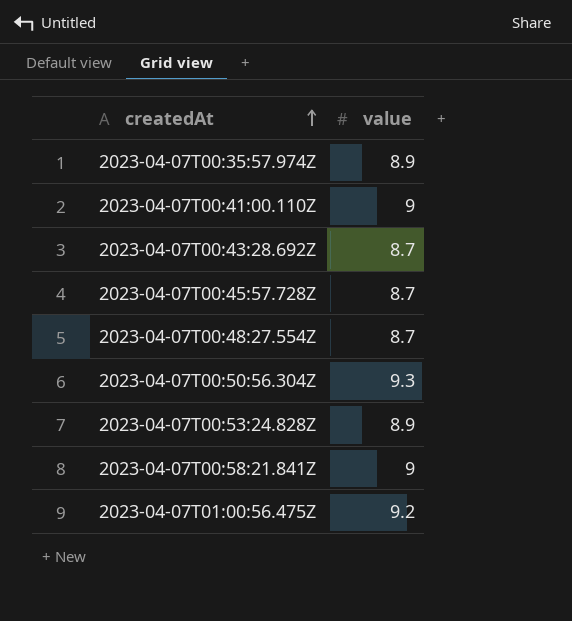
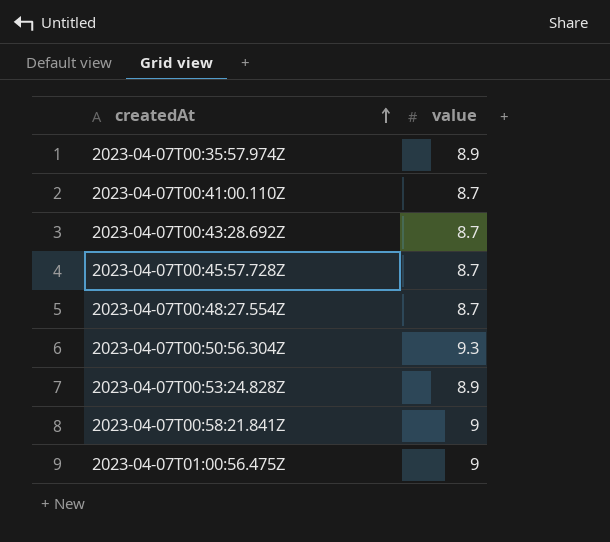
2023-04-07T00:41:00.110Z | value: 9 -> 8.7
2023-04-07T01:00:56.475Z | value: 9.2 -> 9

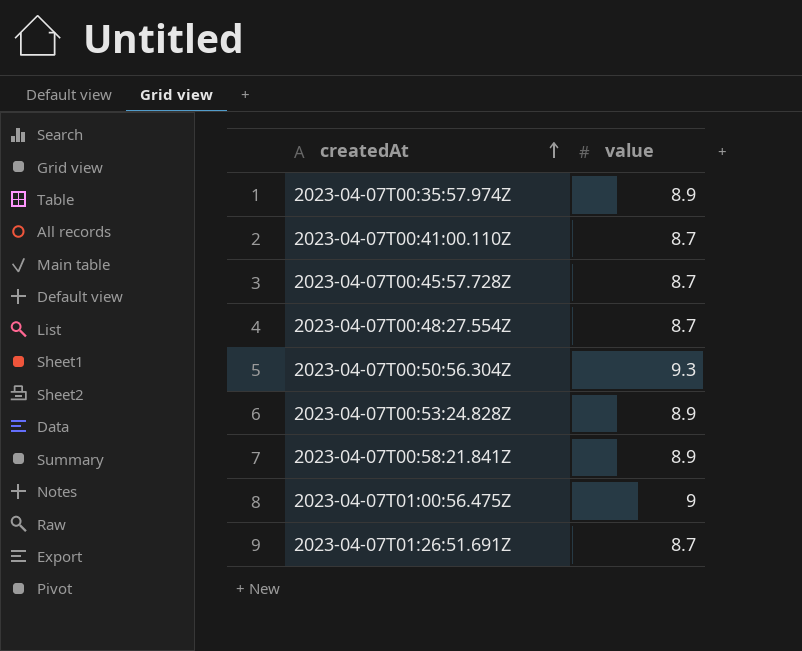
row 2023-04-07T00:43:28.692Z: 8.7 -> none
2023-04-07T00:58:21.841Z | value: 9 -> 8.9
row 2023-04-07T01:26:51.691Z: none -> 8.7

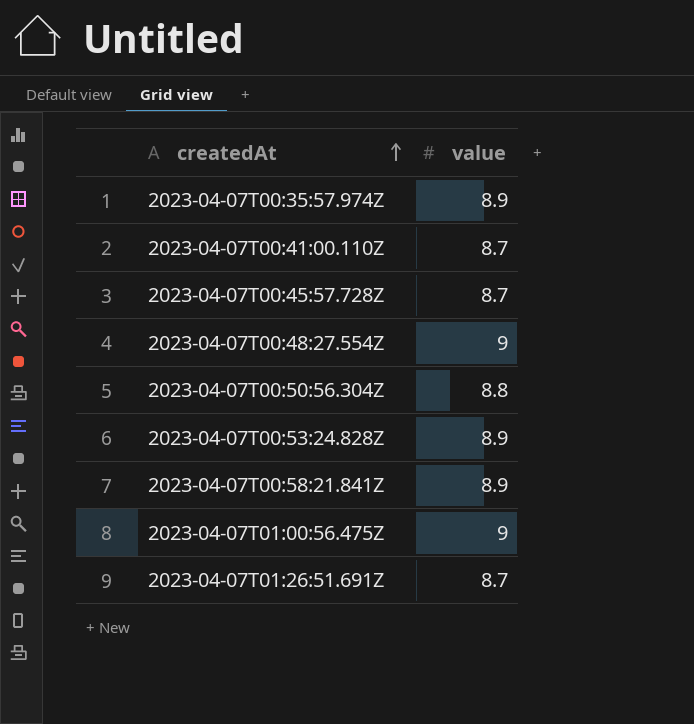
2023-04-07T00:48:27.554Z | value: 8.7 -> 9
2023-04-07T00:50:56.304Z | value: 9.3 -> 8.8

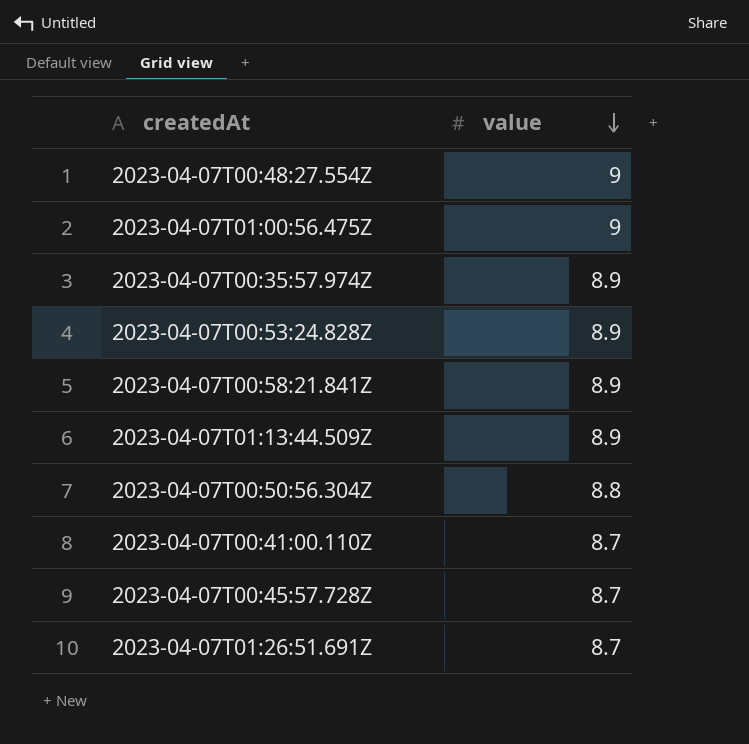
row order: createdAt ascending -> value descending
row 2023-04-07T01:13:44.509Z: none -> 8.9

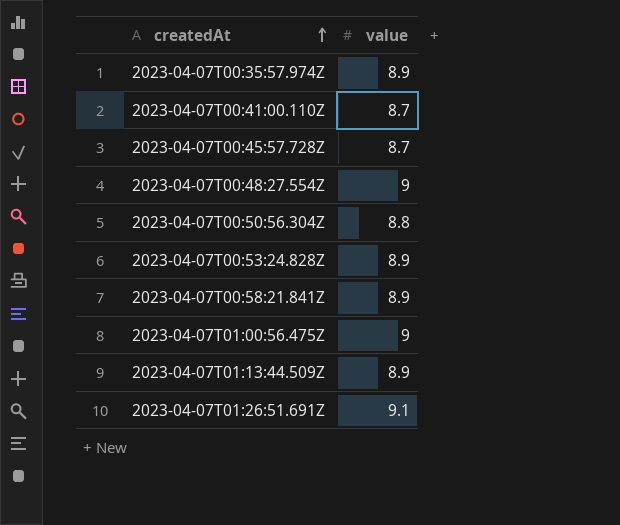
row order: value descending -> createdAt ascending
2023-04-07T01:26:51.691Z | value: 8.7 -> 9.1

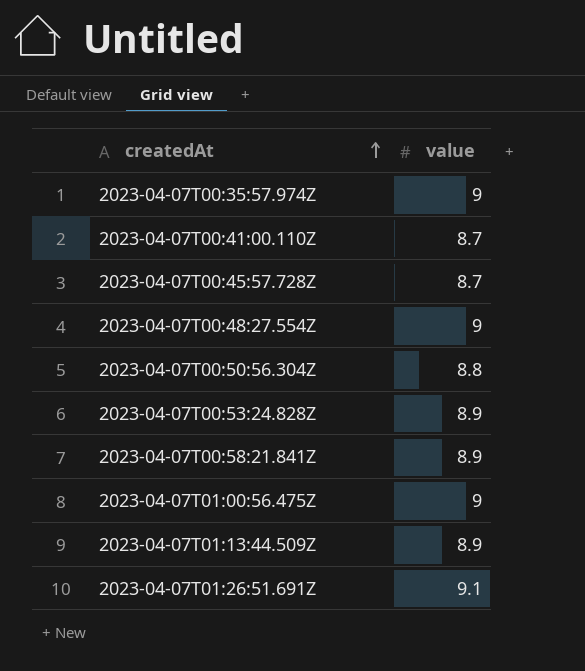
2023-04-07T00:35:57.974Z | value: 8.9 -> 9

